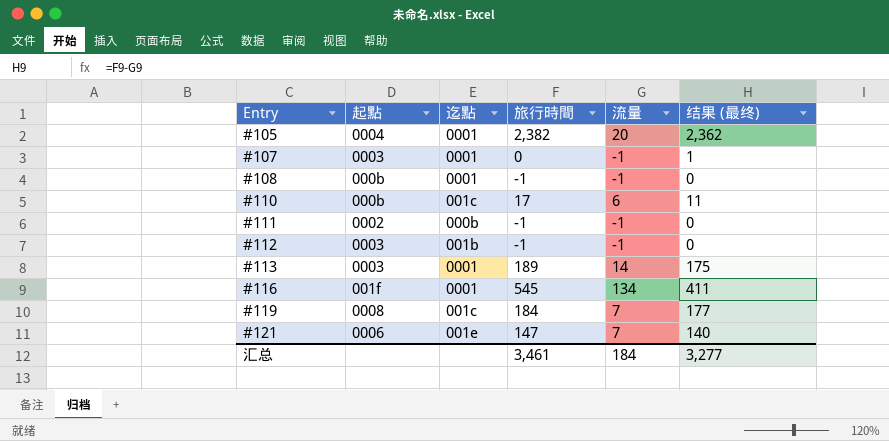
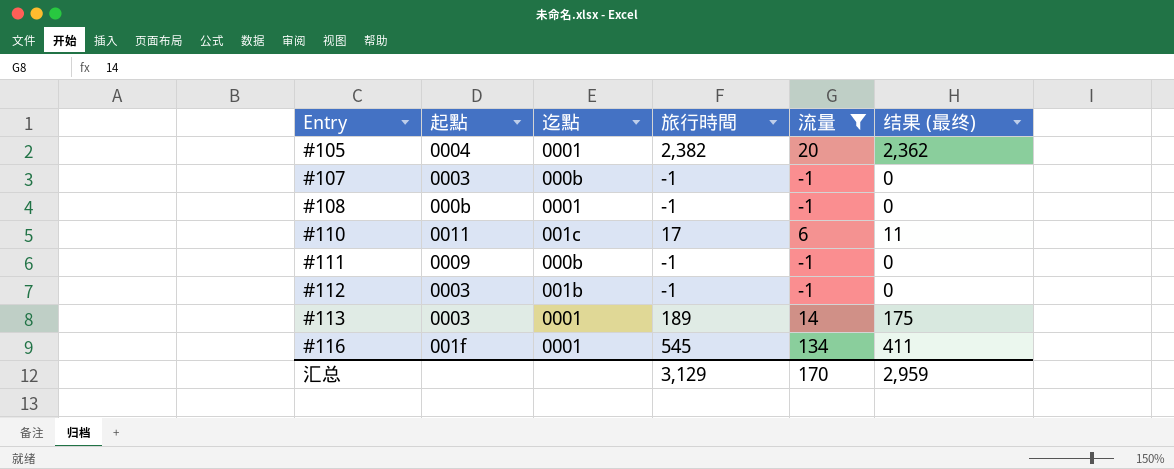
filter: none -> 流量 != 7
#107 | 迄點: 0001 -> 000b
#107 | 旅行時間: 0 -> -1
#107 | 结果 (最终): 1 -> 0
#110 | 起點: 000b -> 0011
#111 | 起點: 0002 -> 0009
汇总 | 旅行時間: 3,461 -> 3,129
汇总 | 流量: 184 -> 170
汇总 | 结果 (最终): 3,277 -> 2,959

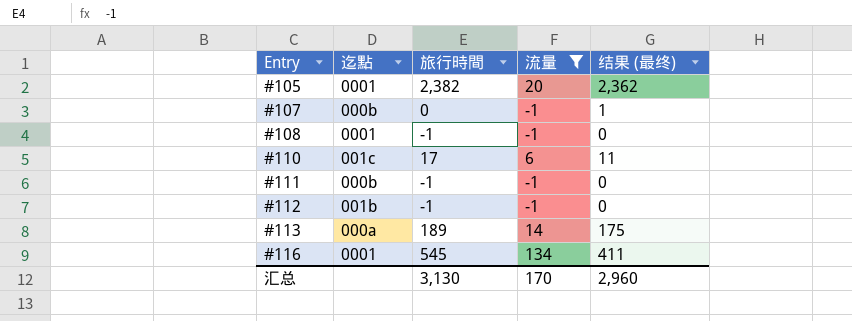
column 起點 | position: 2 -> none
#107 | 旅行時間: -1 -> 0
#107 | 结果 (最终): 0 -> 1
#113 | 迄點: 0001 -> 000a
汇总 | 旅行時間: 3,129 -> 3,130
汇总 | 结果 (最终): 2,959 -> 2,960

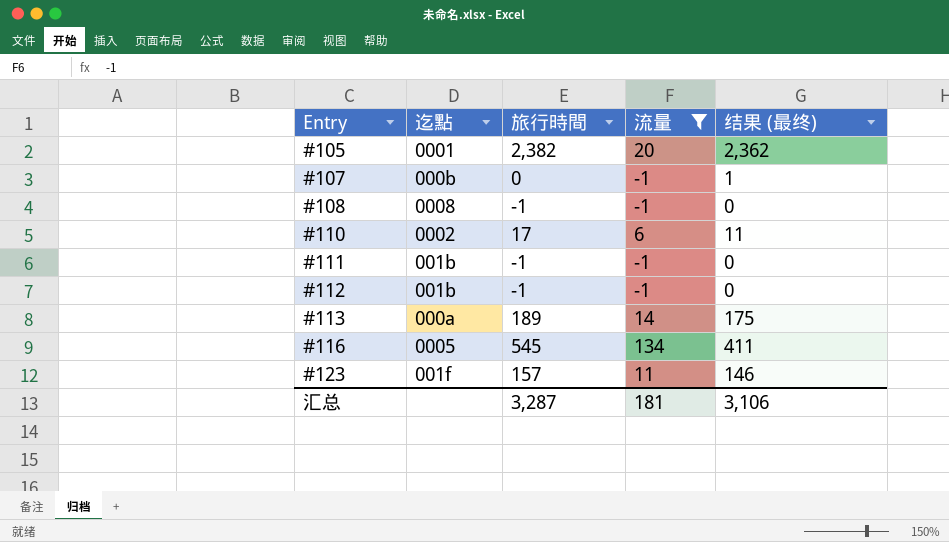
#108 | 迄點: 0001 -> 0008
#110 | 迄點: 001c -> 0002
#111 | 迄點: 000b -> 001b
#116 | 迄點: 0001 -> 0005
row #123: none -> 001f | 157 | 11 | 146
汇总 | 旅行時間: 3,130 -> 3,287
汇总 | 流量: 170 -> 181
汇总 | 结果 (最终): 2,960 -> 3,106

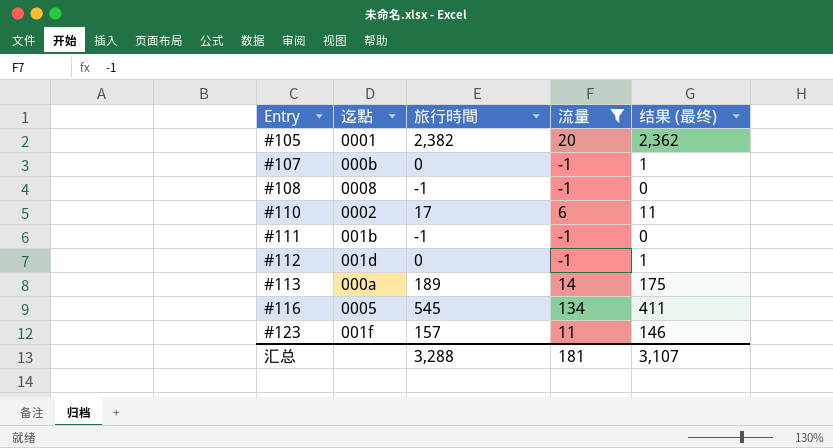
#112 | 迄點: 001b -> 001d
#112 | 旅行時間: -1 -> 0
#112 | 结果 (最终): 0 -> 1
汇总 | 旅行時間: 3,287 -> 3,288
汇总 | 结果 (最终): 3,106 -> 3,107

